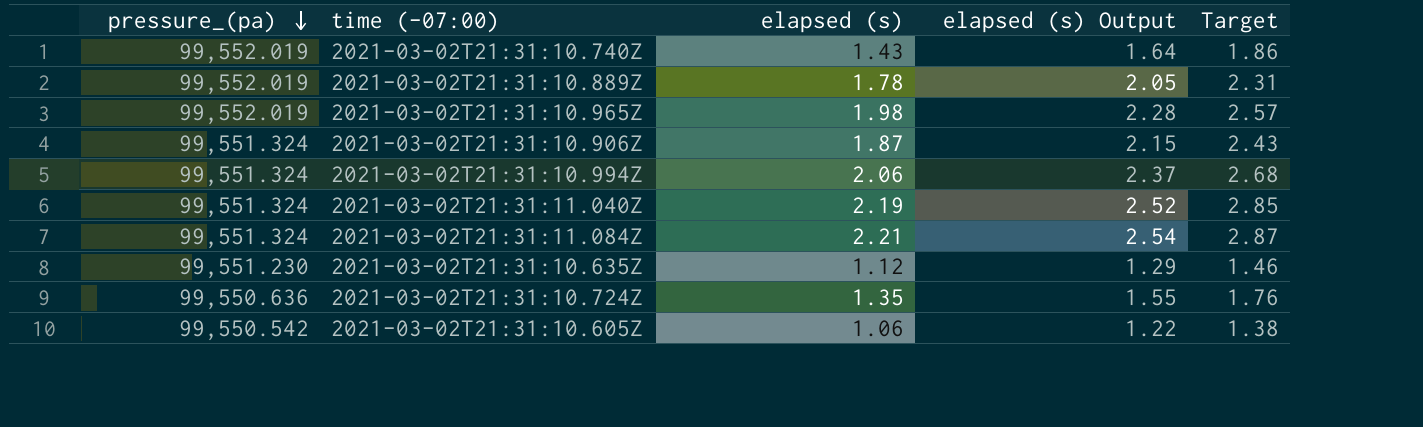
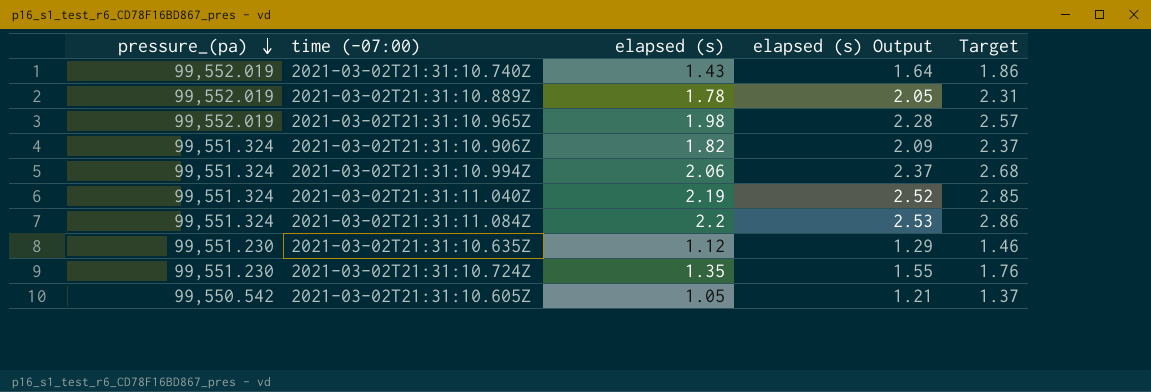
2021-03-02T21:31:10.906Z | elapsed (s): 1.87 -> 1.82
2021-03-02T21:31:10.906Z | elapsed (s) Output: 2.15 -> 2.09
2021-03-02T21:31:10.906Z | Target: 2.43 -> 2.37
2021-03-02T21:31:11.084Z | elapsed (s): 2.21 -> 2.2
2021-03-02T21:31:11.084Z | elapsed (s) Output: 2.54 -> 2.53
2021-03-02T21:31:11.084Z | Target: 2.87 -> 2.86
2021-03-02T21:31:10.724Z | pressure_(pa): 99,550.636 -> 99,551.230
2021-03-02T21:31:10.605Z | elapsed (s): 1.06 -> 1.05
2021-03-02T21:31:10.605Z | elapsed (s) Output: 1.22 -> 1.21
2021-03-02T21:31:10.605Z | Target: 1.38 -> 1.37

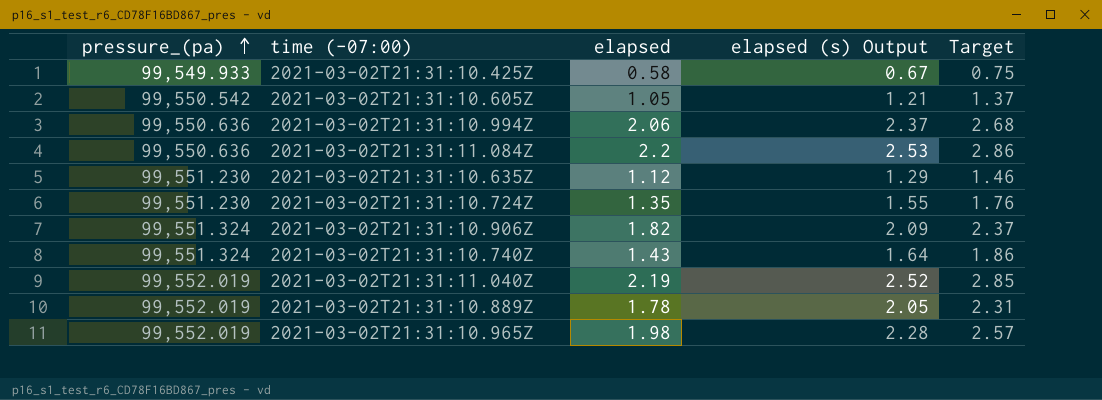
row order: pressure_(pa) descending -> pressure_(pa) ascending
column name: elapsed (s) -> elapsed
row 2021-03-02T21:31:10.425Z: none -> 99,549.933 | 0.58 | 0.67 | 0.75
2021-03-02T21:31:10.994Z | pressure_(pa): 99,551.324 -> 99,550.636
2021-03-02T21:31:11.084Z | pressure_(pa): 99,551.324 -> 99,550.636
2021-03-02T21:31:10.740Z | pressure_(pa): 99,552.019 -> 99,551.324
2021-03-02T21:31:11.040Z | pressure_(pa): 99,551.324 -> 99,552.019

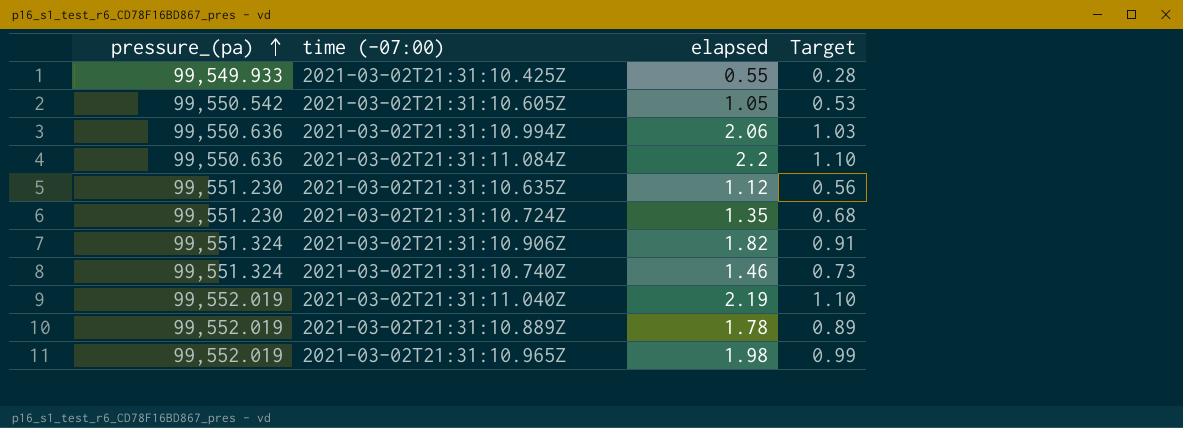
column elapsed (s) Output | formula: [elapsed] * 1.15 -> none
column Target | formula: [elapsed] * 1.3 -> [elapsed] * 0.5
2021-03-02T21:31:10.425Z | elapsed: 0.58 -> 0.55
2021-03-02T21:31:10.740Z | elapsed: 1.43 -> 1.46

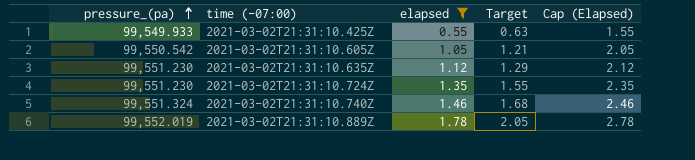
filter: none -> elapsed <= 1.78
column Target | formula: [elapsed] * 0.5 -> [elapsed] * 1.15
column Cap (Elapsed) | formula: none -> [elapsed] + 1

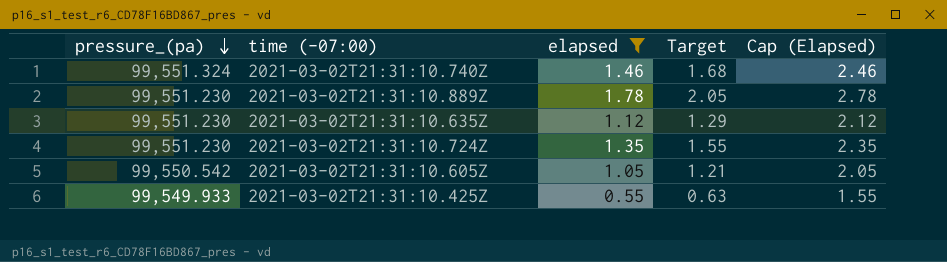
row order: pressure_(pa) ascending -> pressure_(pa) descending
2021-03-02T21:31:10.889Z | pressure_(pa): 99,552.019 -> 99,551.230

